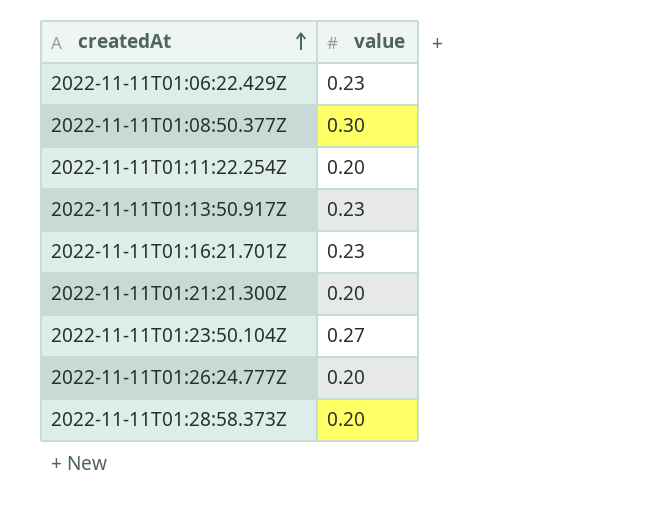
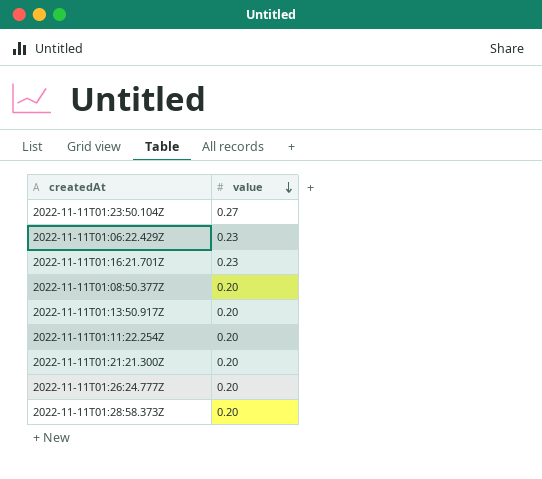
row order: createdAt ascending -> value descending
2022-11-11T01:08:50.377Z | value: 0.30 -> 0.20
2022-11-11T01:13:50.917Z | value: 0.23 -> 0.20

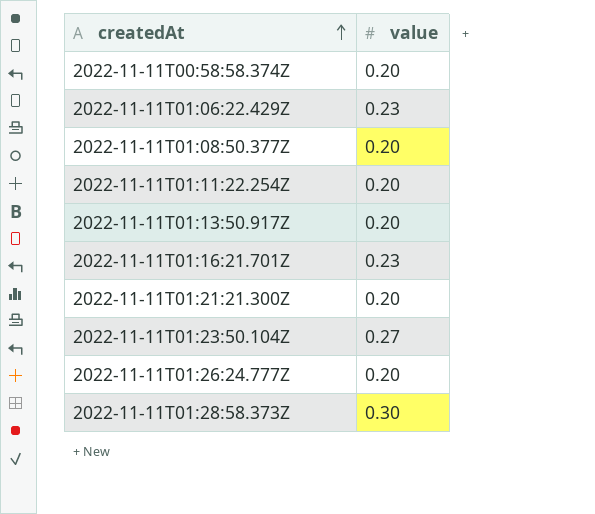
row order: value descending -> createdAt ascending
row 2022-11-11T00:58:58.374Z: none -> 0.20
2022-11-11T01:28:58.373Z | value: 0.20 -> 0.30

